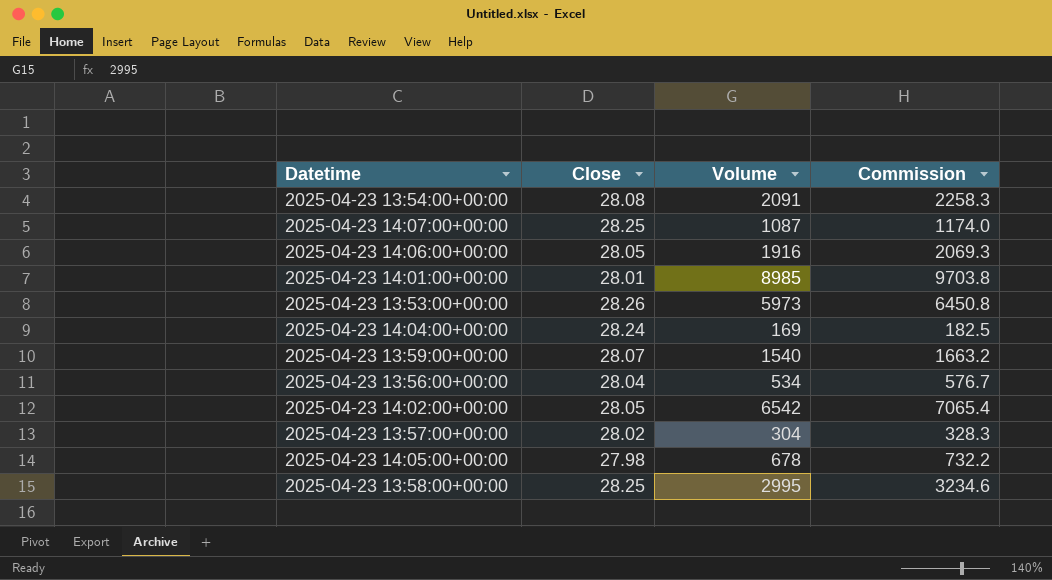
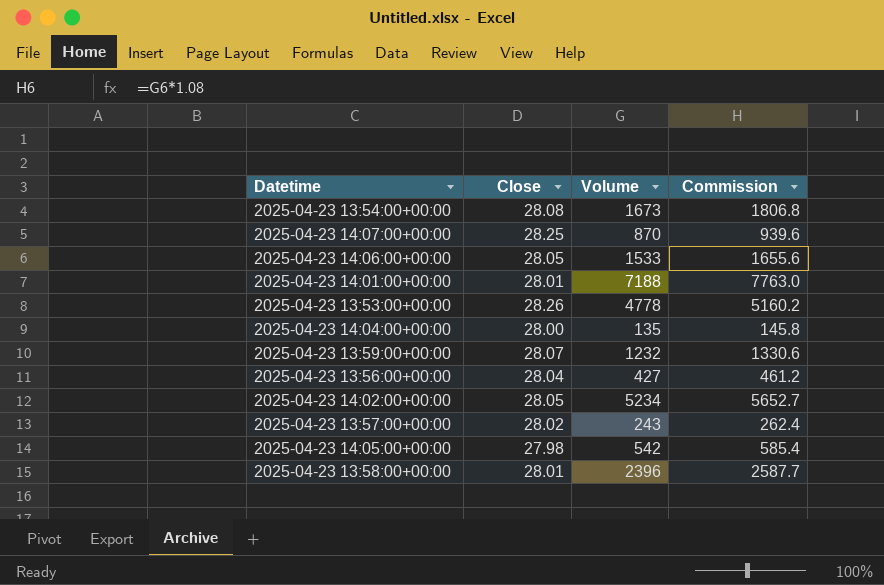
2025-04-23 13:54:00+00:00 | Volume: 2091 -> 1673
2025-04-23 13:54:00+00:00 | Commission: 2258.3 -> 1806.8
2025-04-23 14:07:00+00:00 | Volume: 1087 -> 870
2025-04-23 14:07:00+00:00 | Commission: 1174.0 -> 939.6
2025-04-23 14:06:00+00:00 | Volume: 1916 -> 1533
2025-04-23 14:06:00+00:00 | Commission: 2069.3 -> 1655.6
2025-04-23 14:01:00+00:00 | Volume: 8985 -> 7188
2025-04-23 14:01:00+00:00 | Commission: 9703.8 -> 7763.0
2025-04-23 13:53:00+00:00 | Volume: 5973 -> 4778
2025-04-23 13:53:00+00:00 | Commission: 6450.8 -> 5160.2
2025-04-23 14:04:00+00:00 | Close: 28.24 -> 28.00
2025-04-23 14:04:00+00:00 | Volume: 169 -> 135
2025-04-23 14:04:00+00:00 | Commission: 182.5 -> 145.8
2025-04-23 13:59:00+00:00 | Volume: 1540 -> 1232
2025-04-23 13:59:00+00:00 | Commission: 1663.2 -> 1330.6
2025-04-23 13:56:00+00:00 | Volume: 534 -> 427
2025-04-23 13:56:00+00:00 | Commission: 576.7 -> 461.2
2025-04-23 14:02:00+00:00 | Volume: 6542 -> 5234
2025-04-23 14:02:00+00:00 | Commission: 7065.4 -> 5652.7
2025-04-23 13:57:00+00:00 | Volume: 304 -> 243
2025-04-23 13:57:00+00:00 | Commission: 328.3 -> 262.4
2025-04-23 14:05:00+00:00 | Volume: 678 -> 542
2025-04-23 14:05:00+00:00 | Commission: 732.2 -> 585.4
2025-04-23 13:58:00+00:00 | Close: 28.25 -> 28.01
2025-04-23 13:58:00+00:00 | Volume: 2995 -> 2396
2025-04-23 13:58:00+00:00 | Commission: 3234.6 -> 2587.7

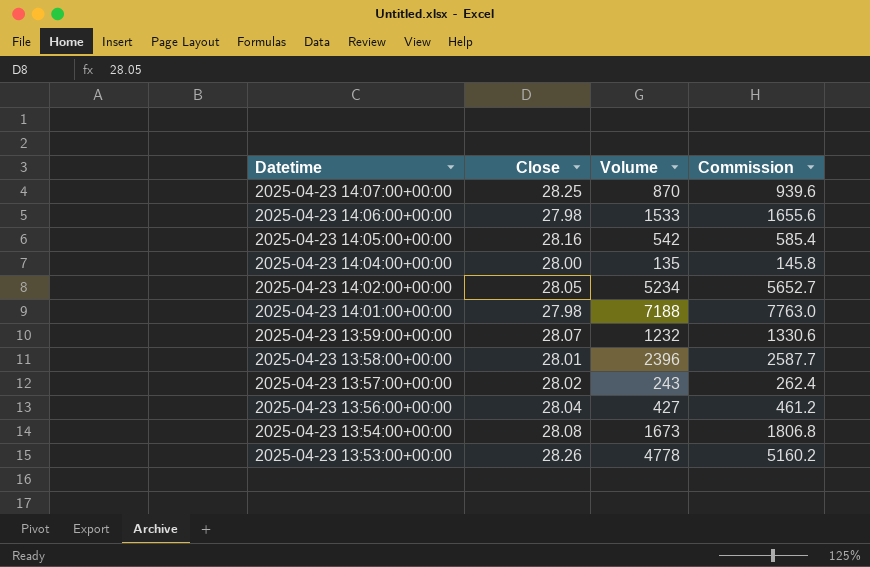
row order: none -> Datetime descending
2025-04-23 14:06:00+00:00 | Close: 28.05 -> 27.98
2025-04-23 14:05:00+00:00 | Close: 27.98 -> 28.16
2025-04-23 14:01:00+00:00 | Close: 28.01 -> 27.98

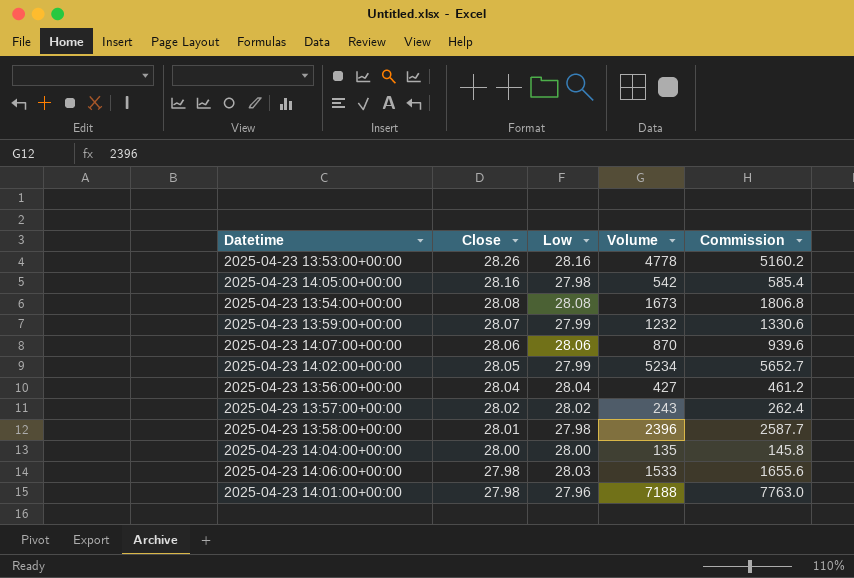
row order: Datetime descending -> Close descending
column Low | position: none -> 3
2025-04-23 14:07:00+00:00 | Close: 28.25 -> 28.06

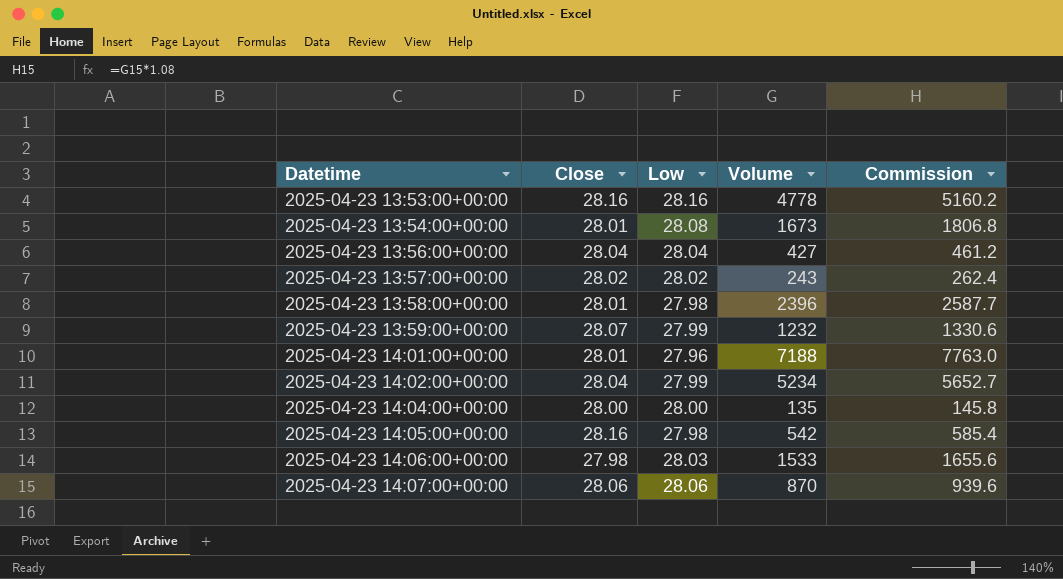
row order: Close descending -> Datetime ascending
2025-04-23 13:53:00+00:00 | Close: 28.26 -> 28.16
2025-04-23 13:54:00+00:00 | Close: 28.08 -> 28.01
2025-04-23 14:01:00+00:00 | Close: 27.98 -> 28.01
2025-04-23 14:02:00+00:00 | Close: 28.05 -> 28.04

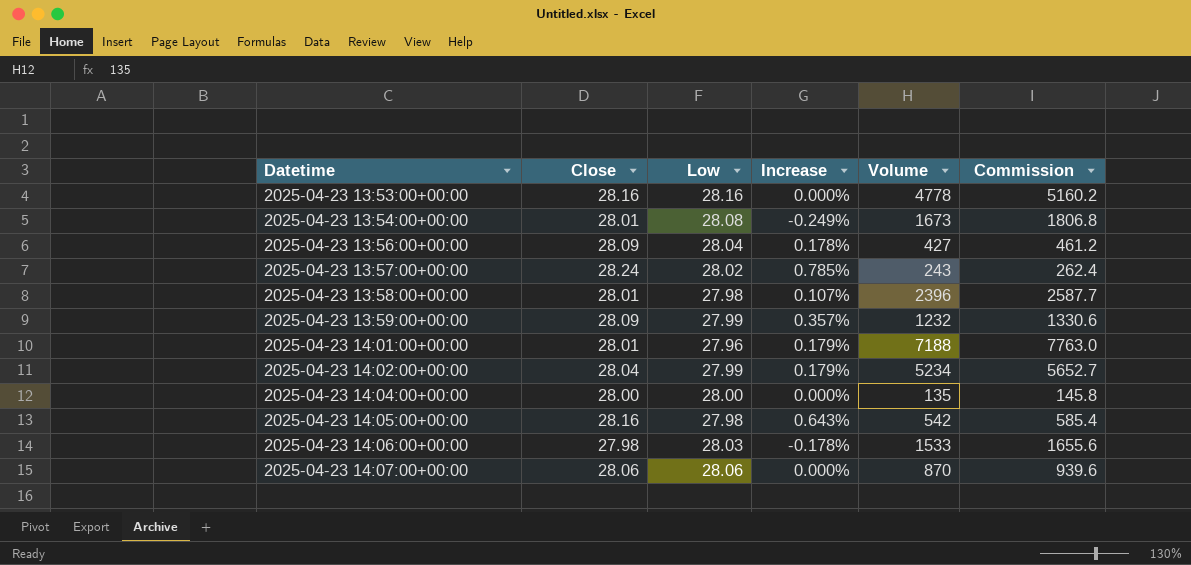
column Increase | formula: none -> ([Close] - [Low]) / [Low]
2025-04-23 13:56:00+00:00 | Close: 28.04 -> 28.09
2025-04-23 13:57:00+00:00 | Close: 28.02 -> 28.24
2025-04-23 13:59:00+00:00 | Close: 28.07 -> 28.09

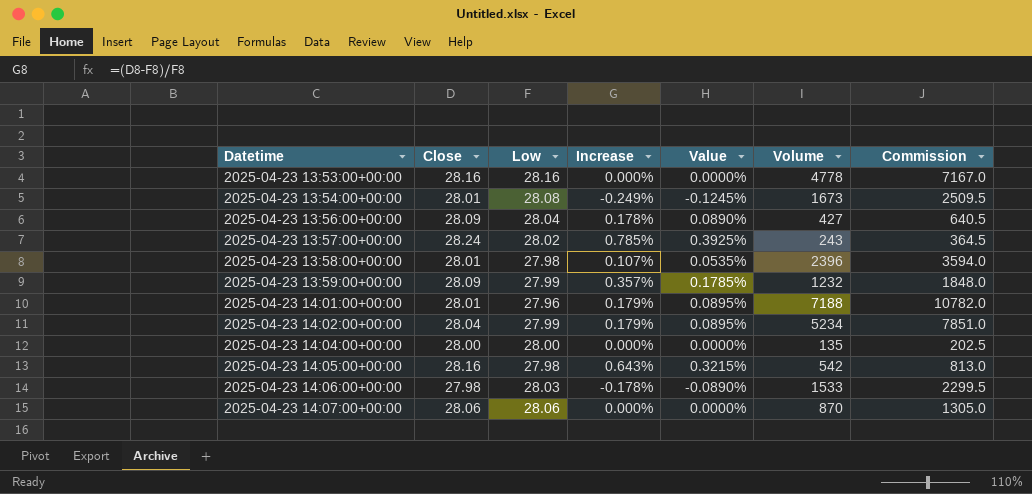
column Value | formula: none -> [Increase] * 0.5
column Commission | formula: [Volume] * 1.08 -> [Volume] * 1.5

